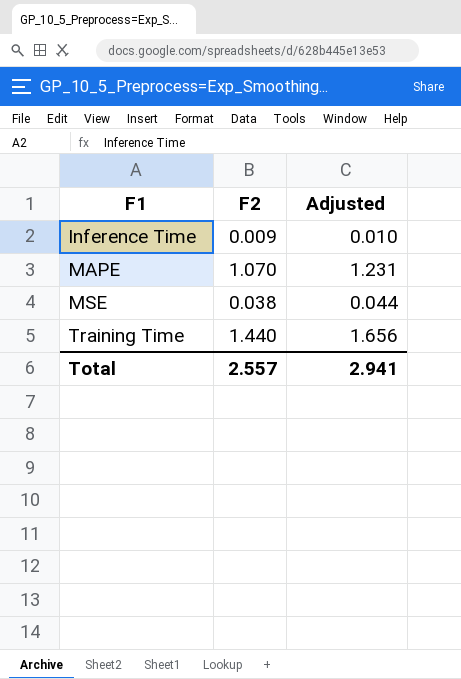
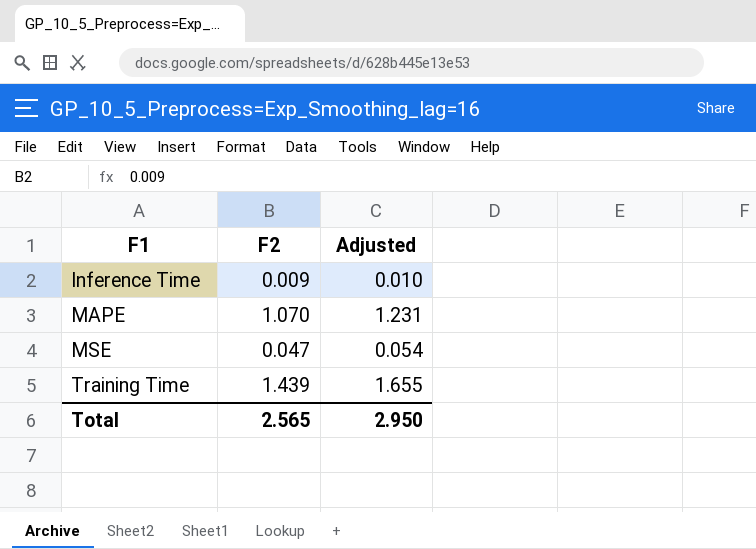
MSE | F2: 0.038 -> 0.047
MSE | Adjusted: 0.044 -> 0.054
Training Time | F2: 1.440 -> 1.439
Training Time | Adjusted: 1.656 -> 1.655
Total | F2: 2.557 -> 2.565
Total | Adjusted: 2.941 -> 2.950

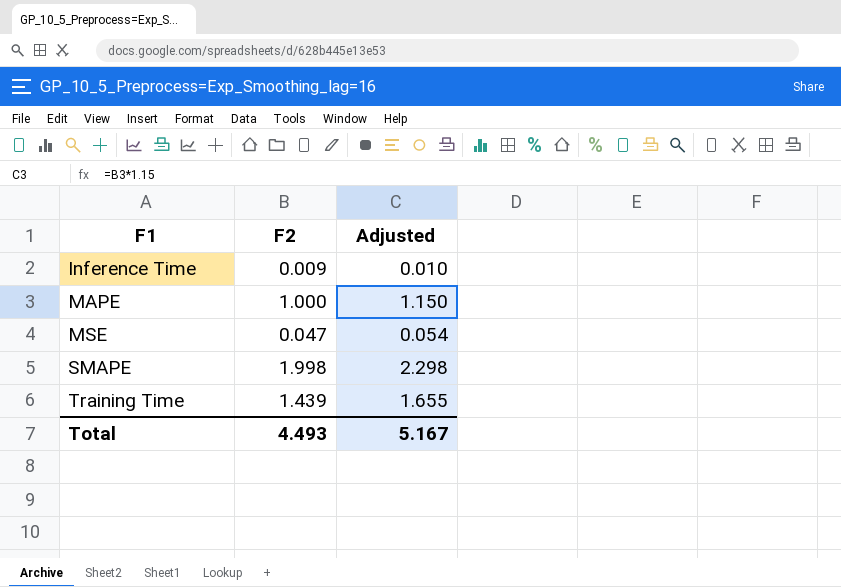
MAPE | F2: 1.070 -> 1.000
MAPE | Adjusted: 1.231 -> 1.150
row SMAPE: none -> 1.998 | 2.298
Total | F2: 2.565 -> 4.493
Total | Adjusted: 2.950 -> 5.167

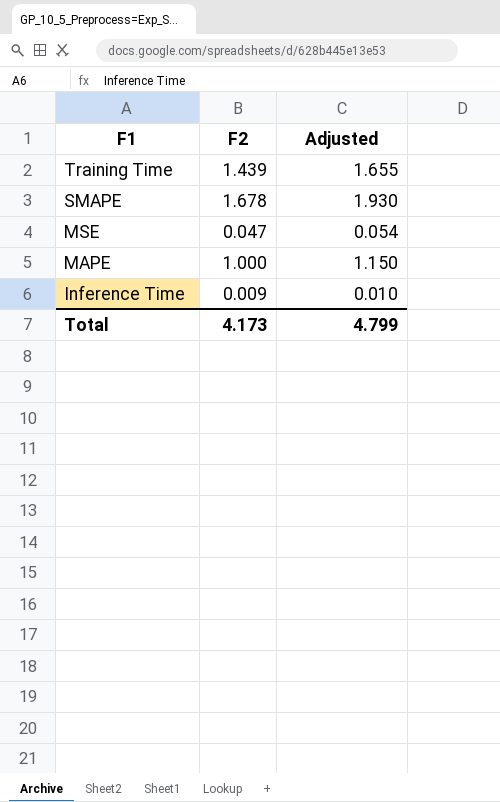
row order: F1 ascending -> F1 descending
SMAPE | F2: 1.998 -> 1.678
SMAPE | Adjusted: 2.298 -> 1.930
Total | F2: 4.493 -> 4.173
Total | Adjusted: 5.167 -> 4.799

